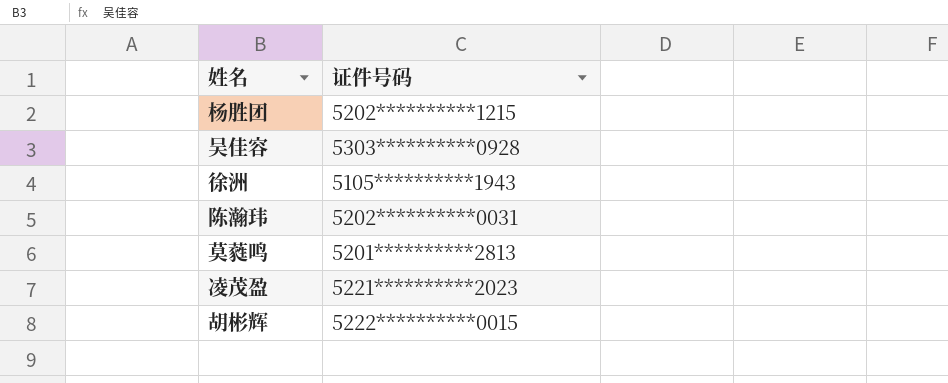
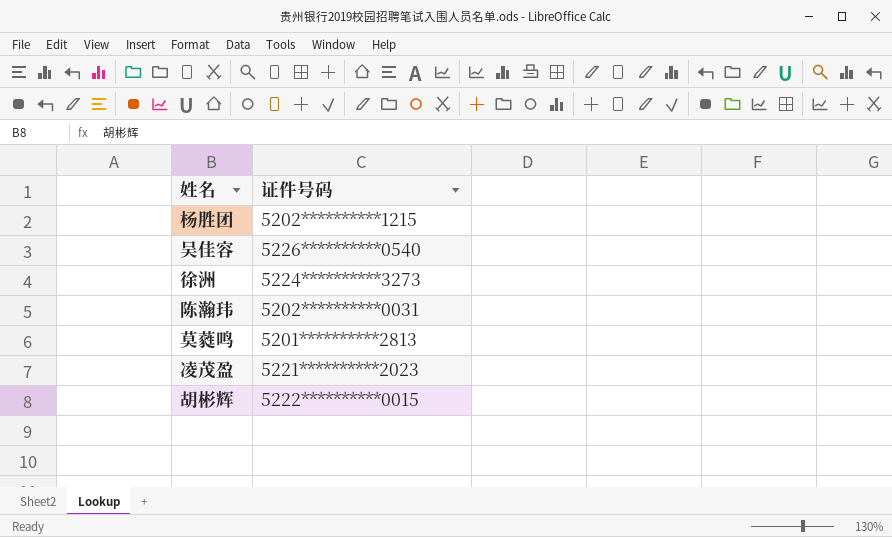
吴佳容 | 证件号码: 5303**********0928 -> 5226**********0540
徐洲 | 证件号码: 5105**********1943 -> 5224**********3273

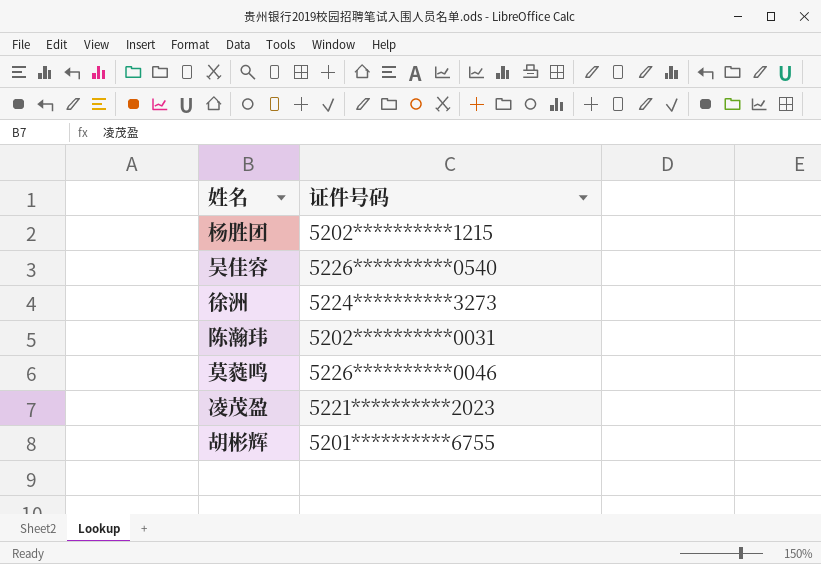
莫蕤鸣 | 证件号码: 5201**********2813 -> 5226**********0046
胡彬辉 | 证件号码: 5222**********0015 -> 5201**********6755

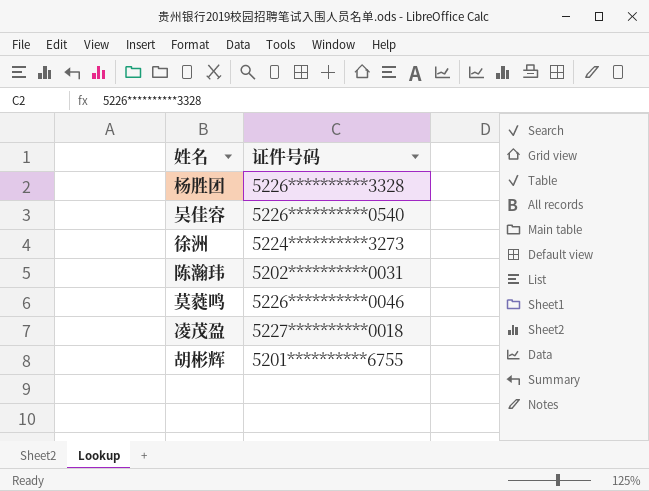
杨胜团 | 证件号码: 5202**********1215 -> 5226**********3328
凌茂盈 | 证件号码: 5221**********2023 -> 5227**********0018

